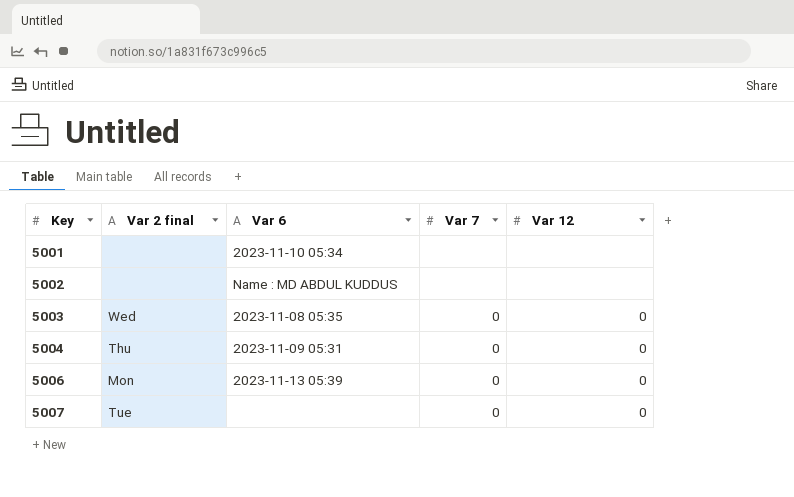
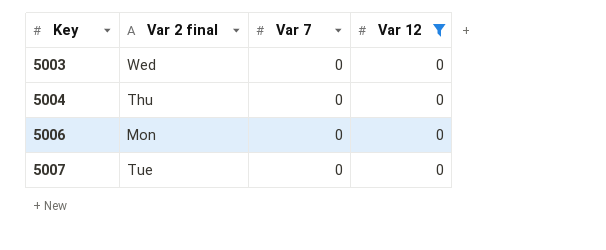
filter: none -> Var 12 = 0
column Var 6 | position: 3 -> none

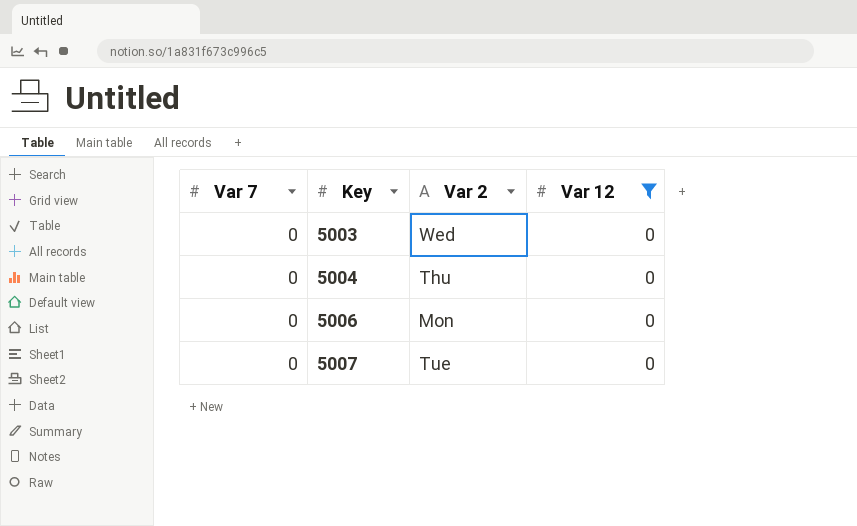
column Var 7 | position: 3 -> 1
column name: Var 2 final -> Var 2

